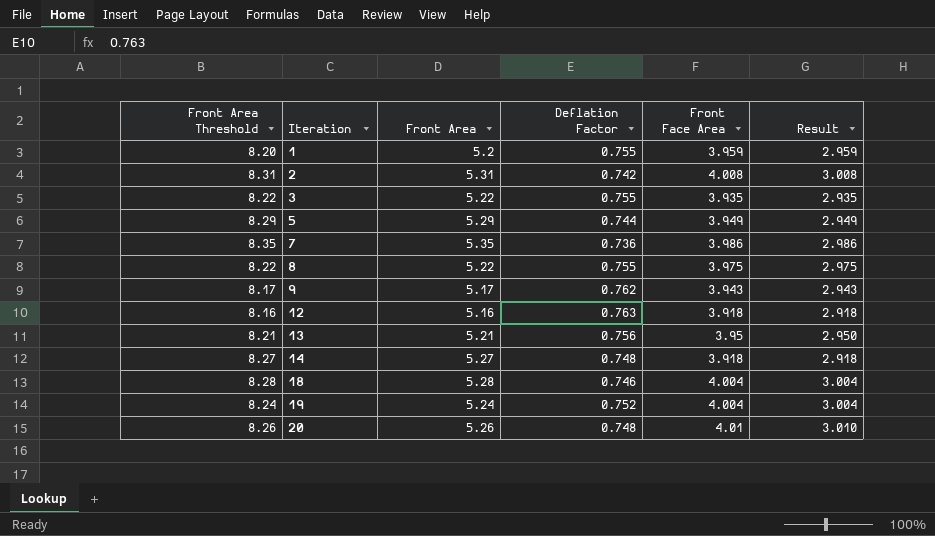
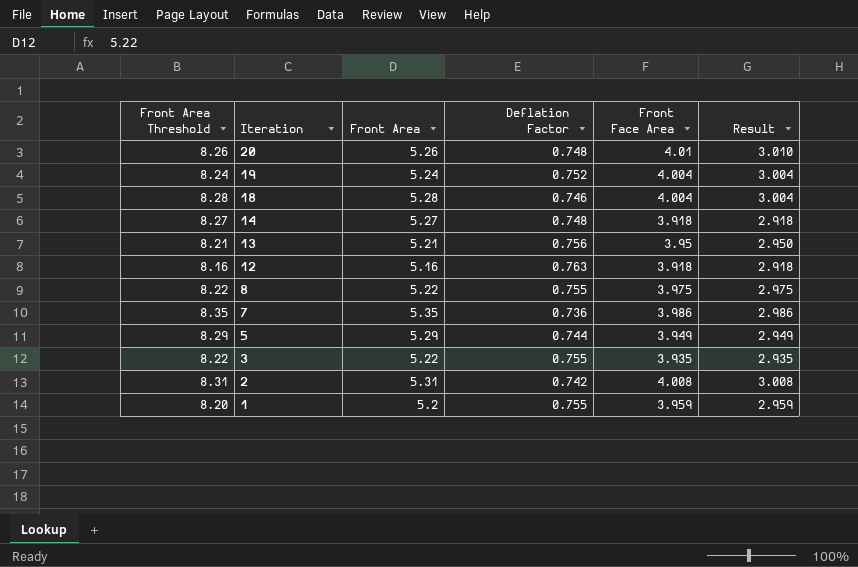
row order: Iteration ascending -> Iteration descending
row 9: 8.17 | 5.17 | 0.762 | 3.943 | 2.943 -> none

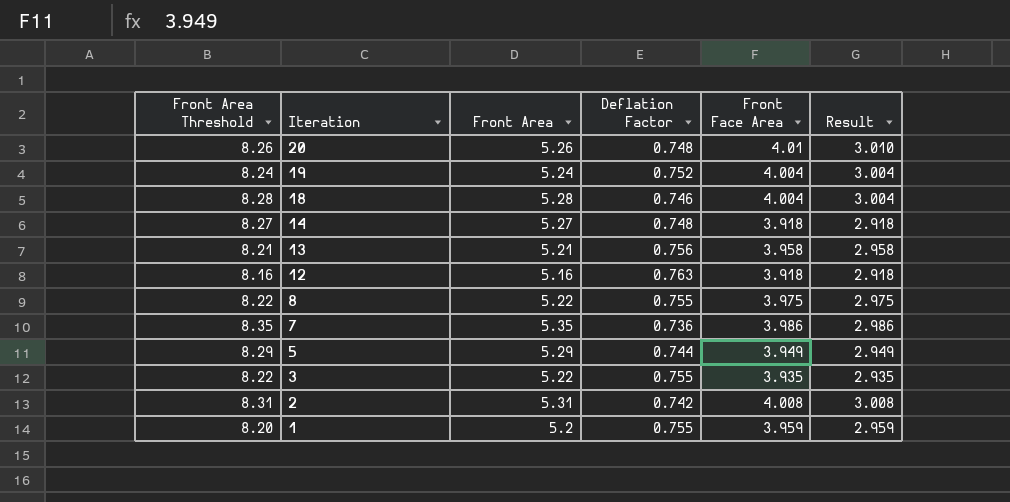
13 | Front Face Area: 3.95 -> 3.958
13 | Result: 2.950 -> 2.958

